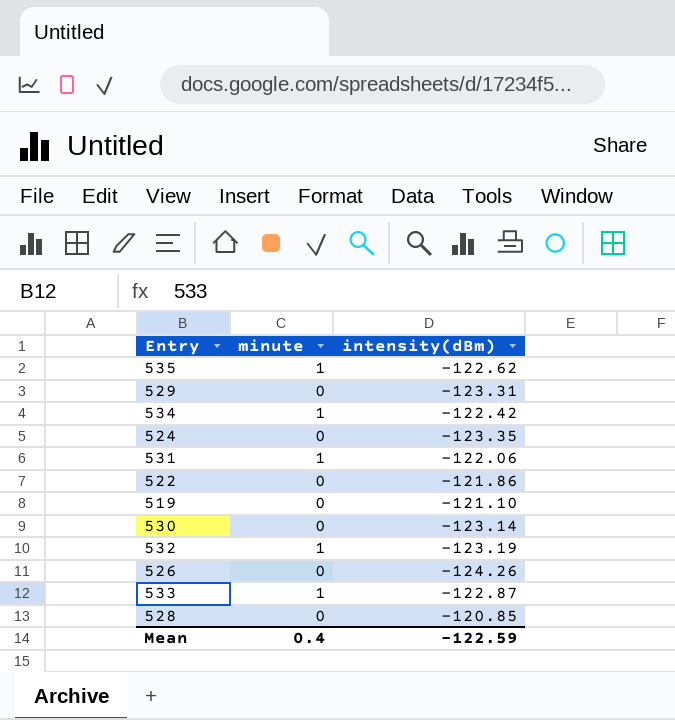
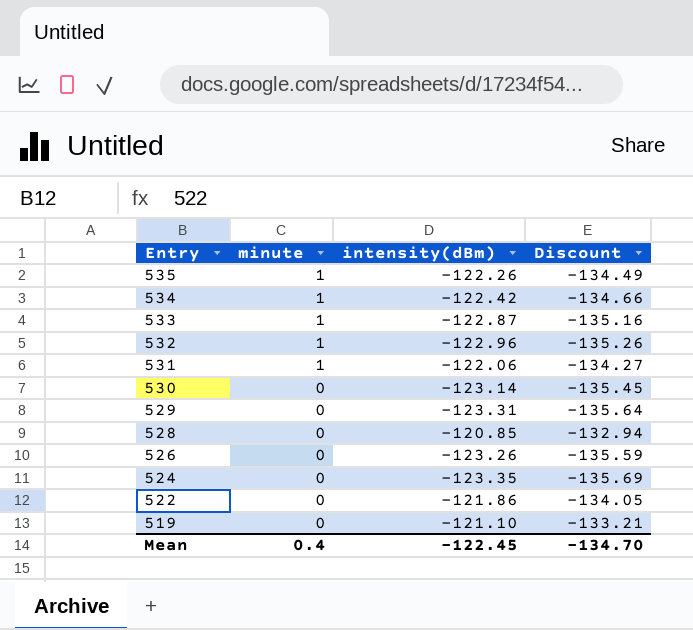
row order: none -> Entry descending
column Discount | formula: none -> [intensity(dBm)] * 1.1
535 | intensity(dBm): -122.62 -> -122.26
532 | intensity(dBm): -123.19 -> -122.96
526 | intensity(dBm): -124.26 -> -123.26
Mean | intensity(dBm): -122.59 -> -122.45

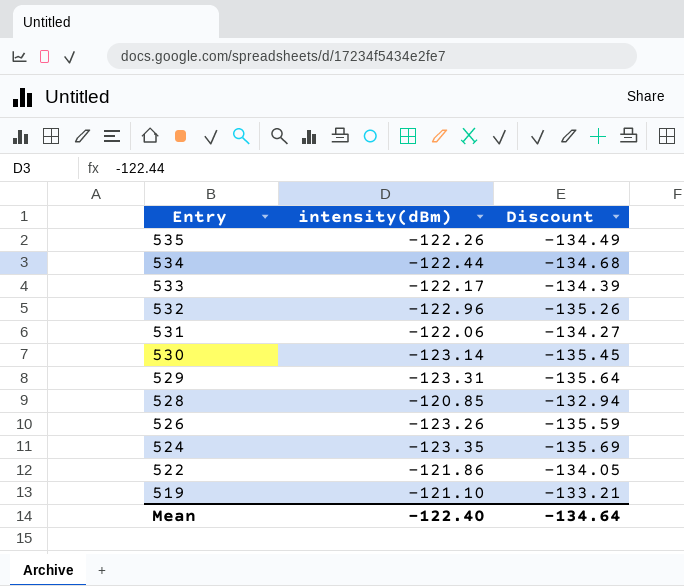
column minute | position: 2 -> none
534 | intensity(dBm): -122.42 -> -122.44
534 | Discount: -134.66 -> -134.68
533 | intensity(dBm): -122.87 -> -122.17
533 | Discount: -135.16 -> -134.39
Mean | intensity(dBm): -122.45 -> -122.40
Mean | Discount: -134.70 -> -134.64

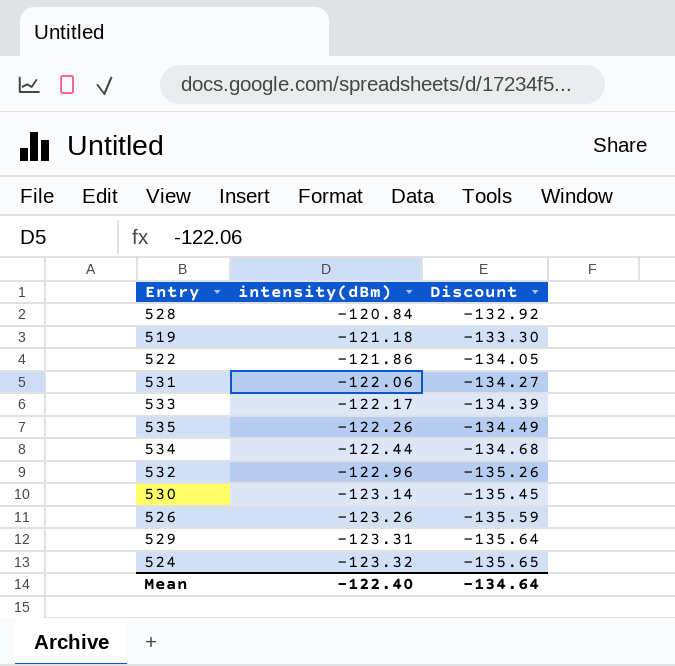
row order: Entry descending -> intensity(dBm) descending
528 | intensity(dBm): -120.85 -> -120.84
528 | Discount: -132.94 -> -132.92
519 | intensity(dBm): -121.10 -> -121.18
519 | Discount: -133.21 -> -133.30
524 | intensity(dBm): -123.35 -> -123.32
524 | Discount: -135.69 -> -135.65

